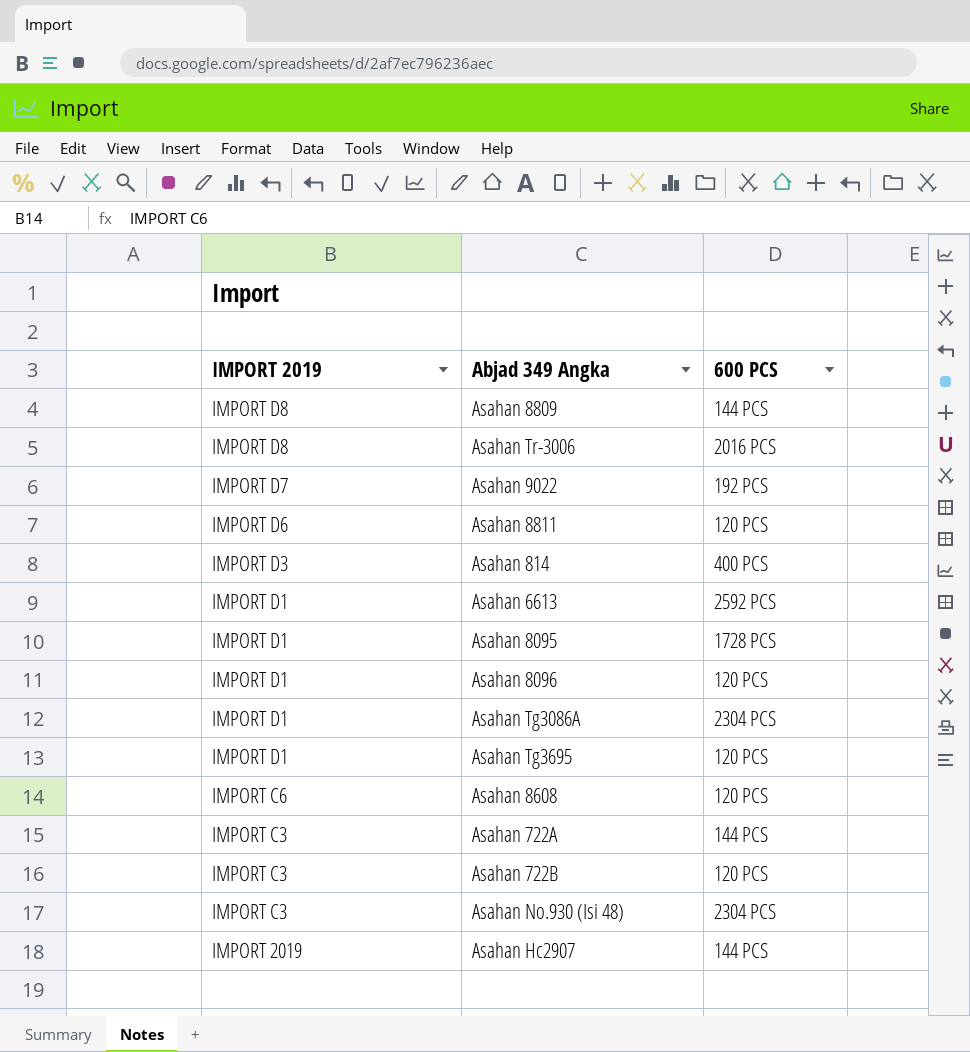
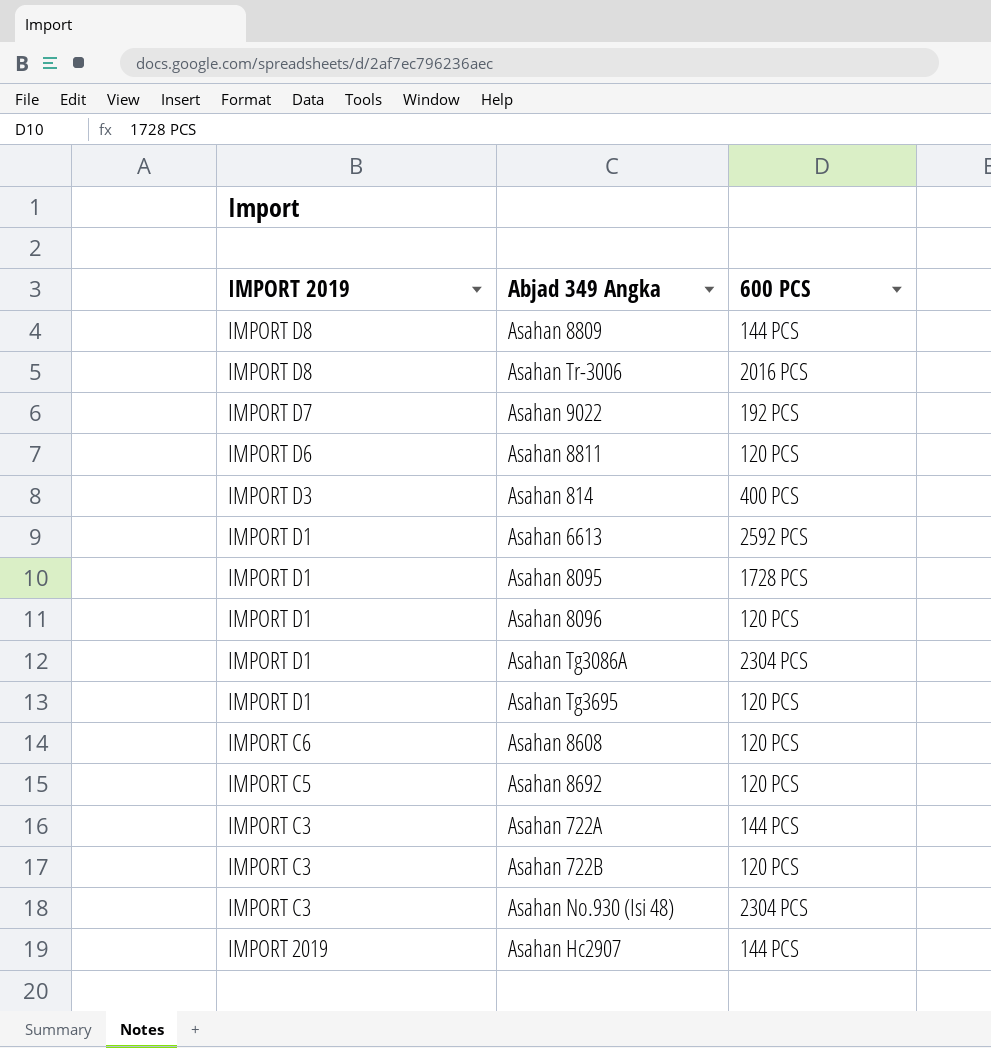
row Asahan 8692: none -> IMPORT C5 | 120 PCS

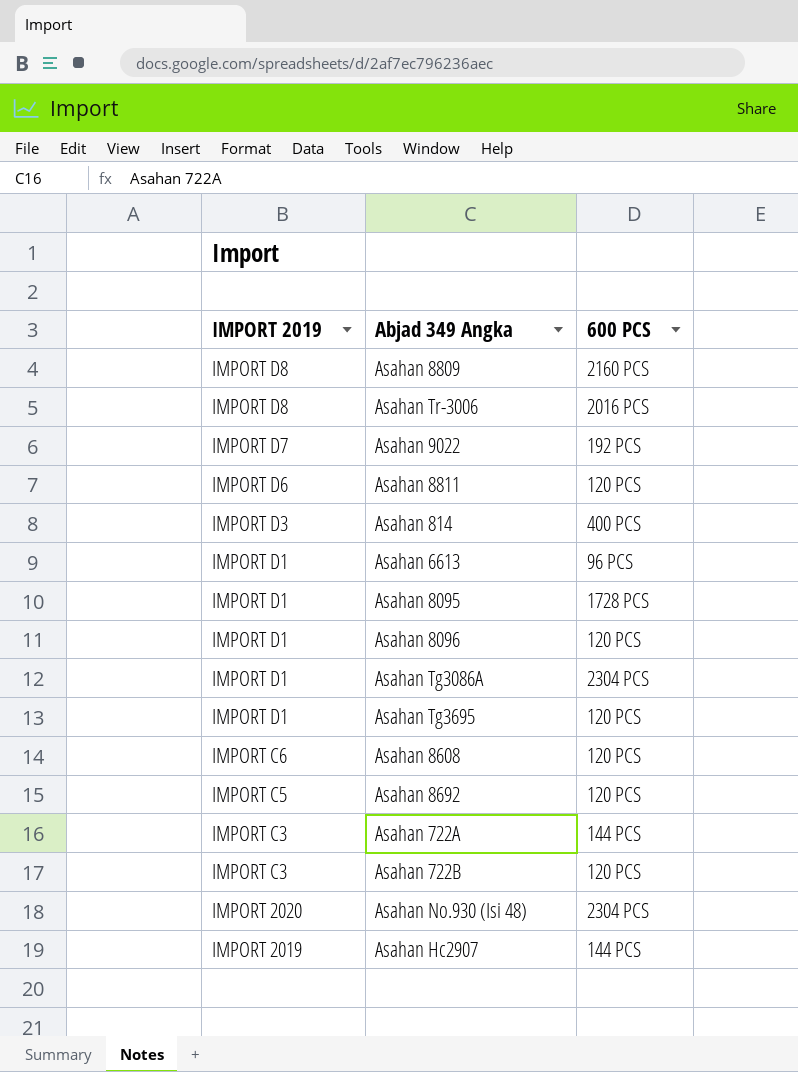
Asahan 8809 | 600 PCS: 144 PCS -> 2160 PCS
Asahan 6613 | 600 PCS: 2592 PCS -> 96 PCS
Asahan No.930 (Isi 48) | IMPORT 2019: IMPORT C3 -> IMPORT 2020

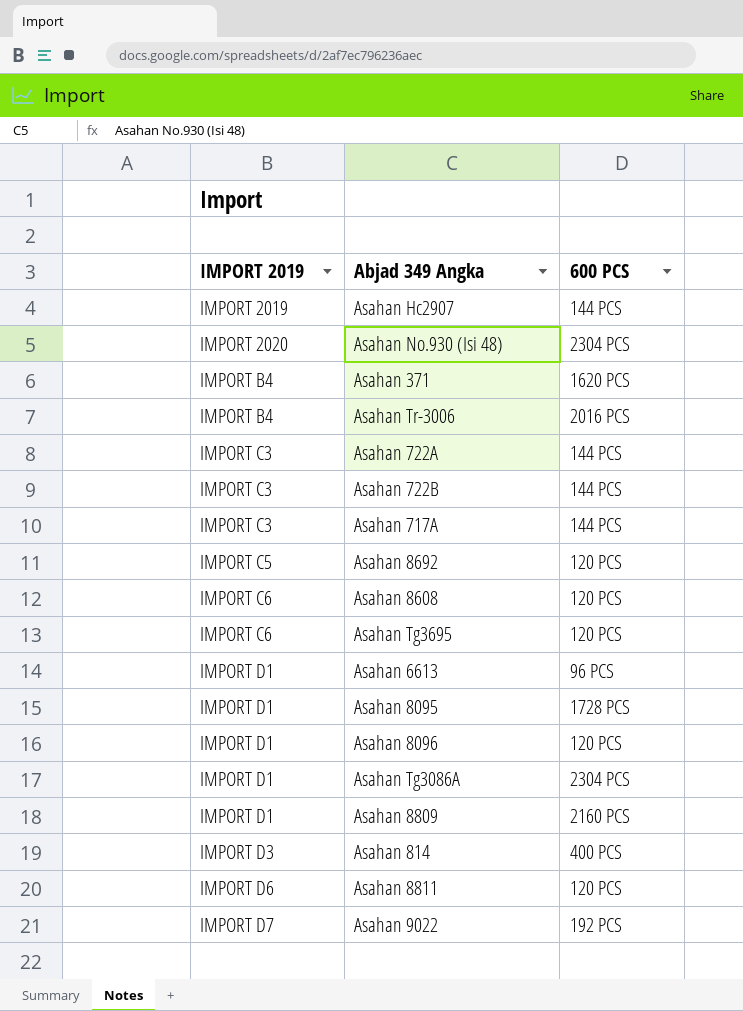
row order: IMPORT 2019 descending -> IMPORT 2019 ascending
row Asahan 371: none -> IMPORT B4 | 1620 PCS
Asahan Tr-3006 | IMPORT 2019: IMPORT D8 -> IMPORT B4
Asahan 722B | 600 PCS: 120 PCS -> 144 PCS
row Asahan 717A: none -> IMPORT C3 | 144 PCS
Asahan Tg3695 | IMPORT 2019: IMPORT D1 -> IMPORT C6
Asahan 8809 | IMPORT 2019: IMPORT D8 -> IMPORT D1

